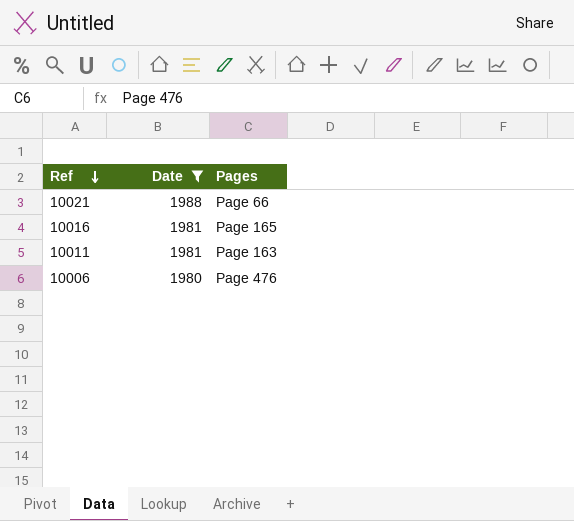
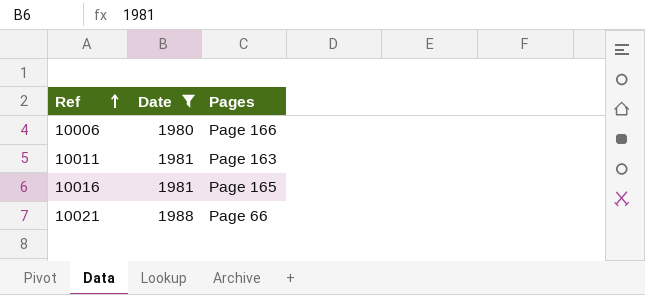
row order: Ref descending -> Ref ascending
10006 | Pages: Page 476 -> Page 166

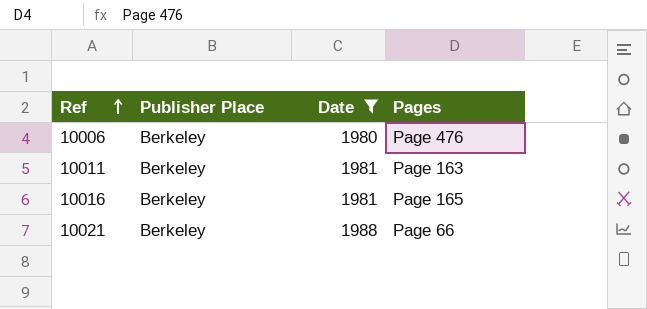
column Publisher Place | position: none -> 2
10006 | Pages: Page 166 -> Page 476

